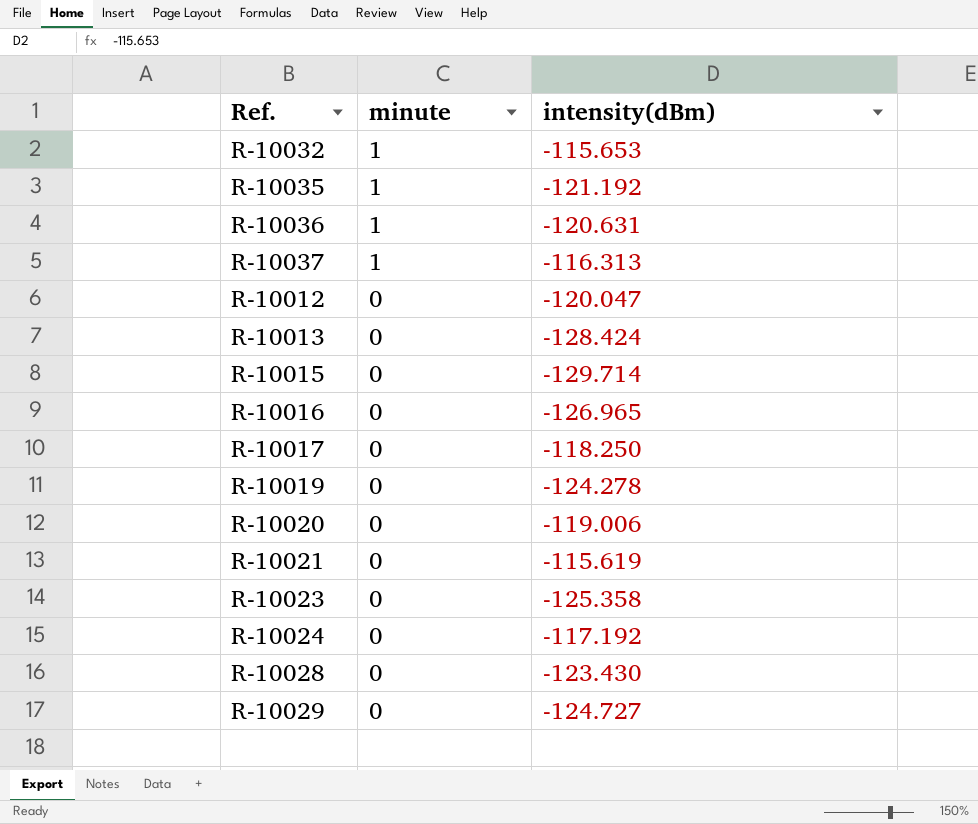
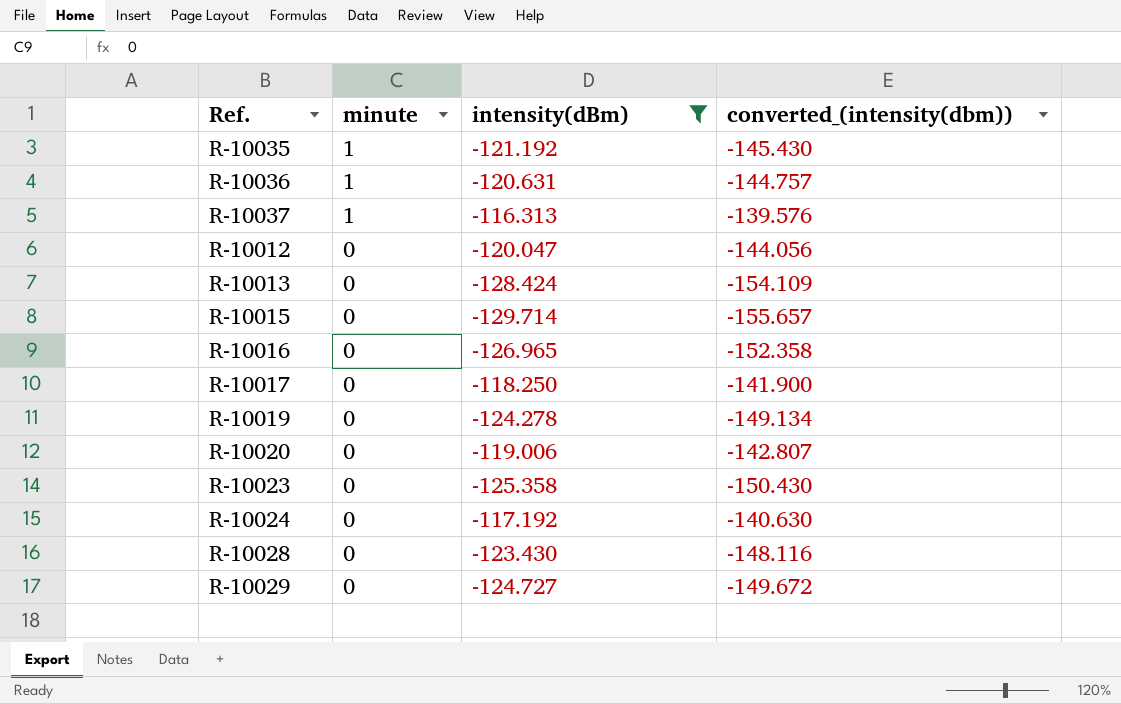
filter: none -> intensity(dBm) <= -116.313
column converted_(intensity(dbm)) | formula: none -> [intensity(dBm)] * 1.2

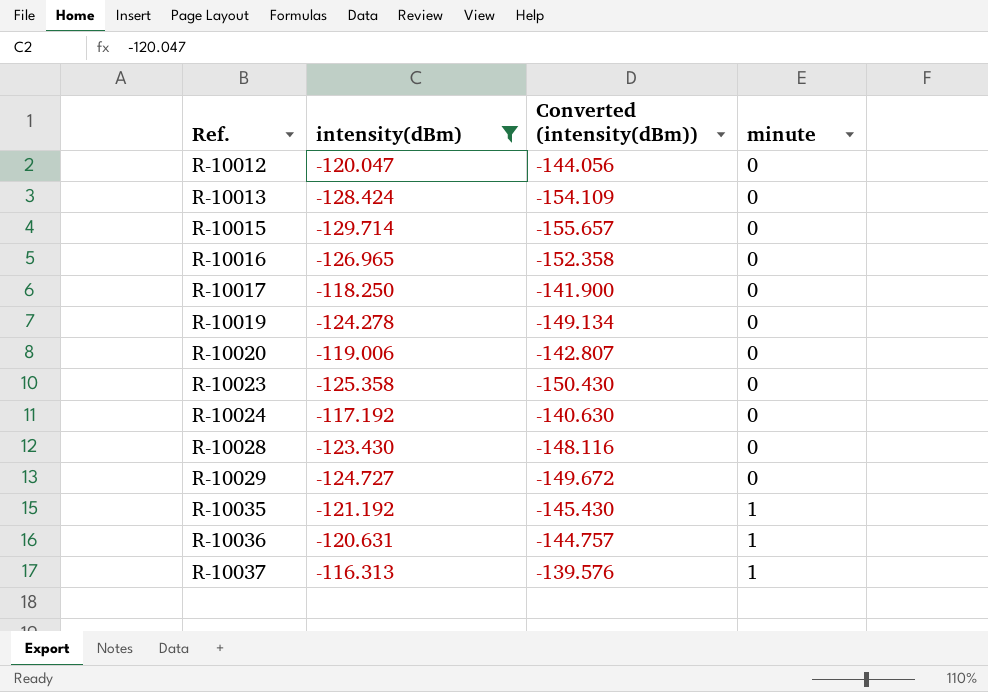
row order: minute descending -> Ref. ascending
column name: converted_(intensity(dbm)) -> Converted (intensity(dBm))
column minute | position: 2 -> 4

